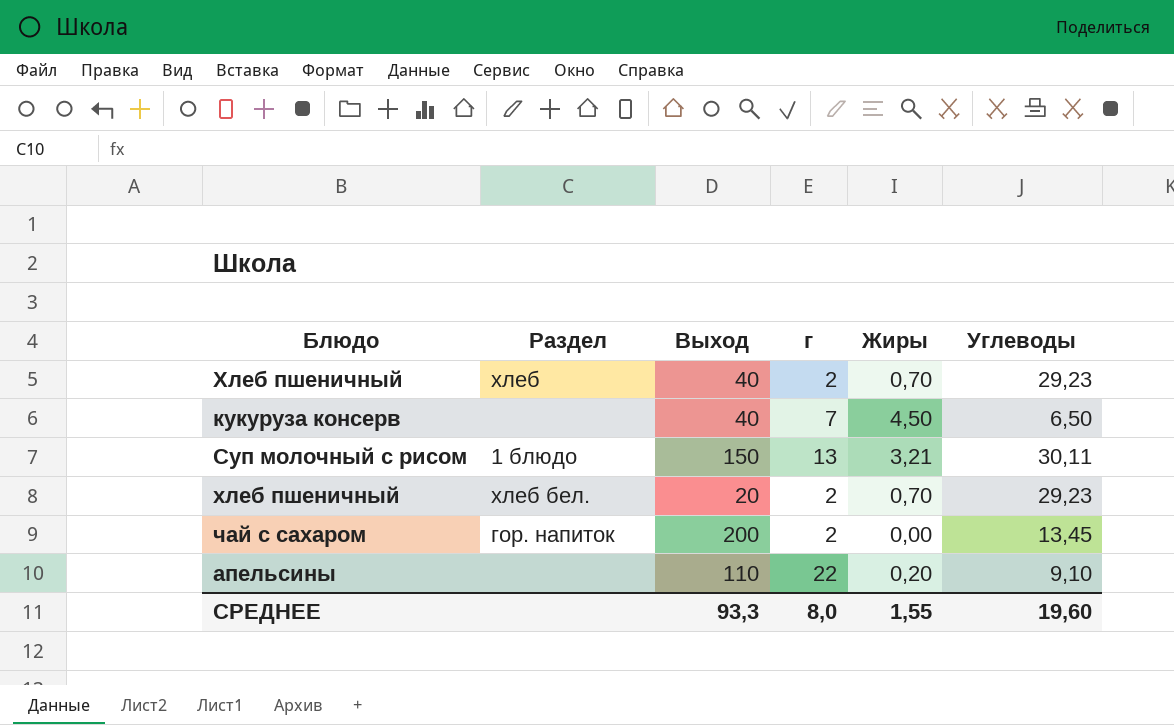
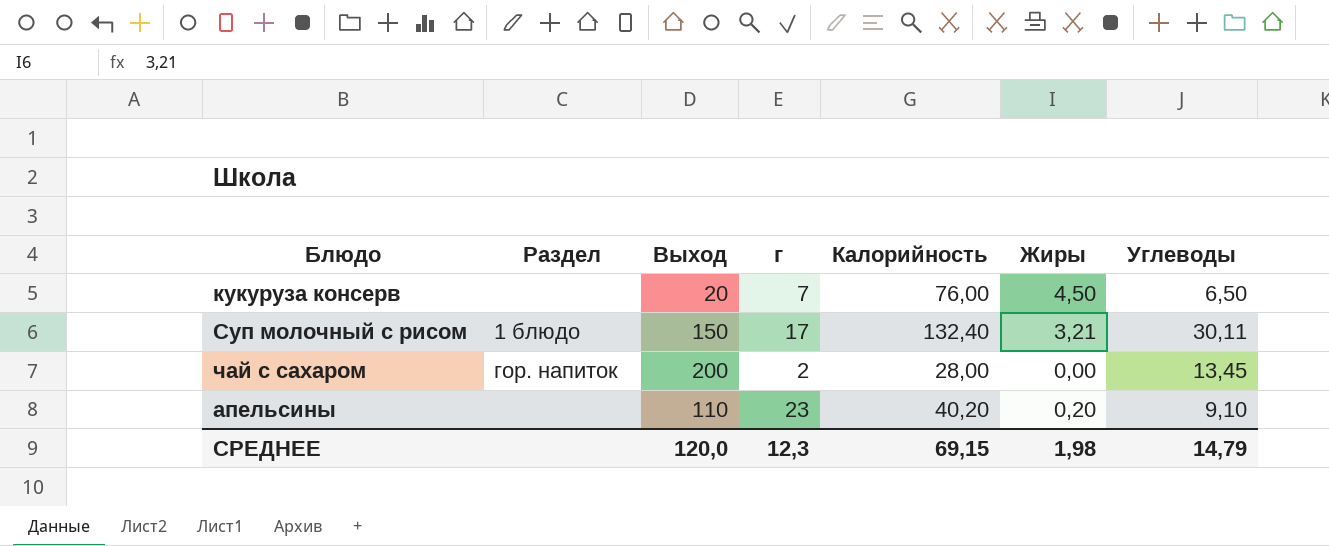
column Калорийность | position: none -> 5
row Хлеб пшеничный: хлеб | 40 | 2 | 0,70 | 29,23 -> none
row хлеб пшеничный: хлеб бел. | 20 | 2 | 0,70 | 29,23 -> none
кукуруза консерв | Выход: 40 -> 20
Суп молочный с рисом | г: 13 -> 17
апельсины | г: 22 -> 23
СРЕДНЕЕ | Выход: 93,3 -> 120,0
СРЕДНЕЕ | г: 8,0 -> 12,3
СРЕДНЕЕ | Жиры: 1,55 -> 1,98
СРЕДНЕЕ | Углеводы: 19,60 -> 14,79

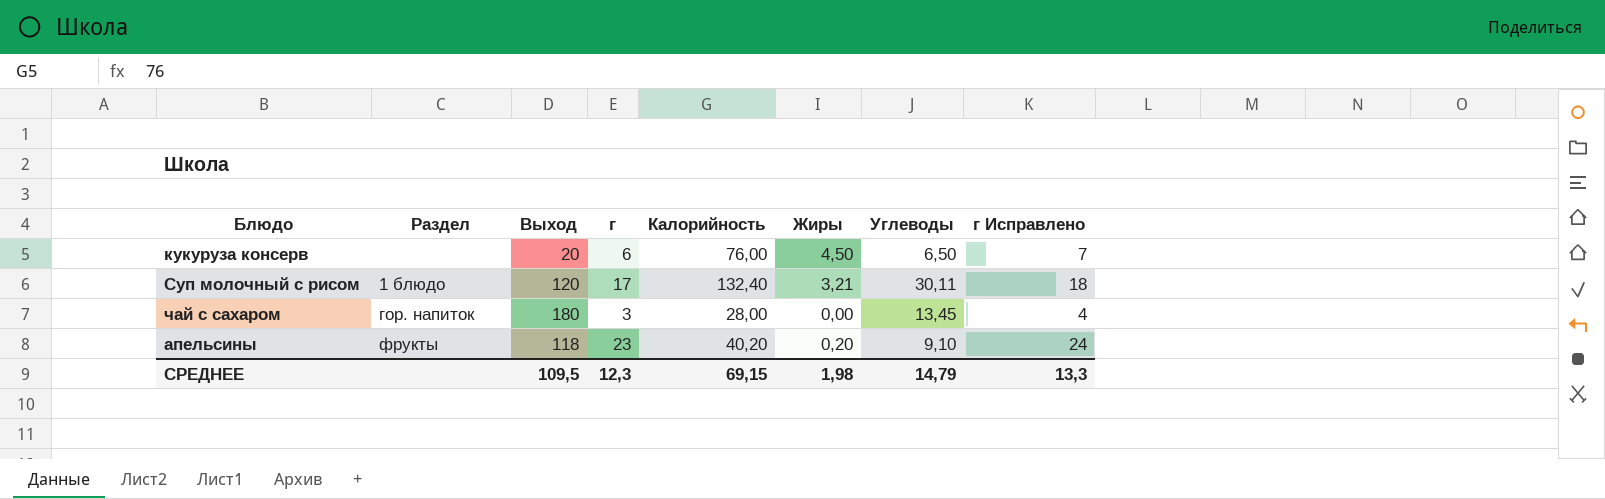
column г Исправлено | formula: none -> [г] + 1
кукуруза консерв | г: 7 -> 6
Суп молочный с рисом | Выход: 150 -> 120
чай с сахаром | Выход: 200 -> 180
чай с сахаром | г: 2 -> 3
апельсины | Раздел: none -> фрукты
апельсины | Выход: 110 -> 118
СРЕДНЕЕ | Выход: 120,0 -> 109,5

